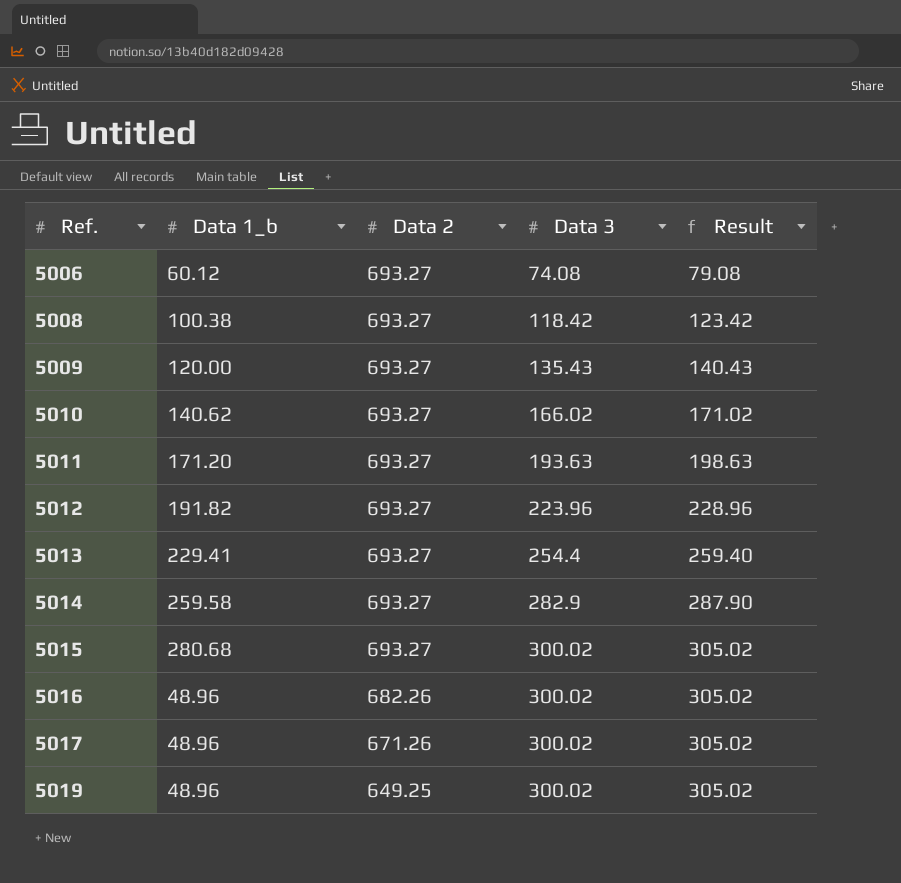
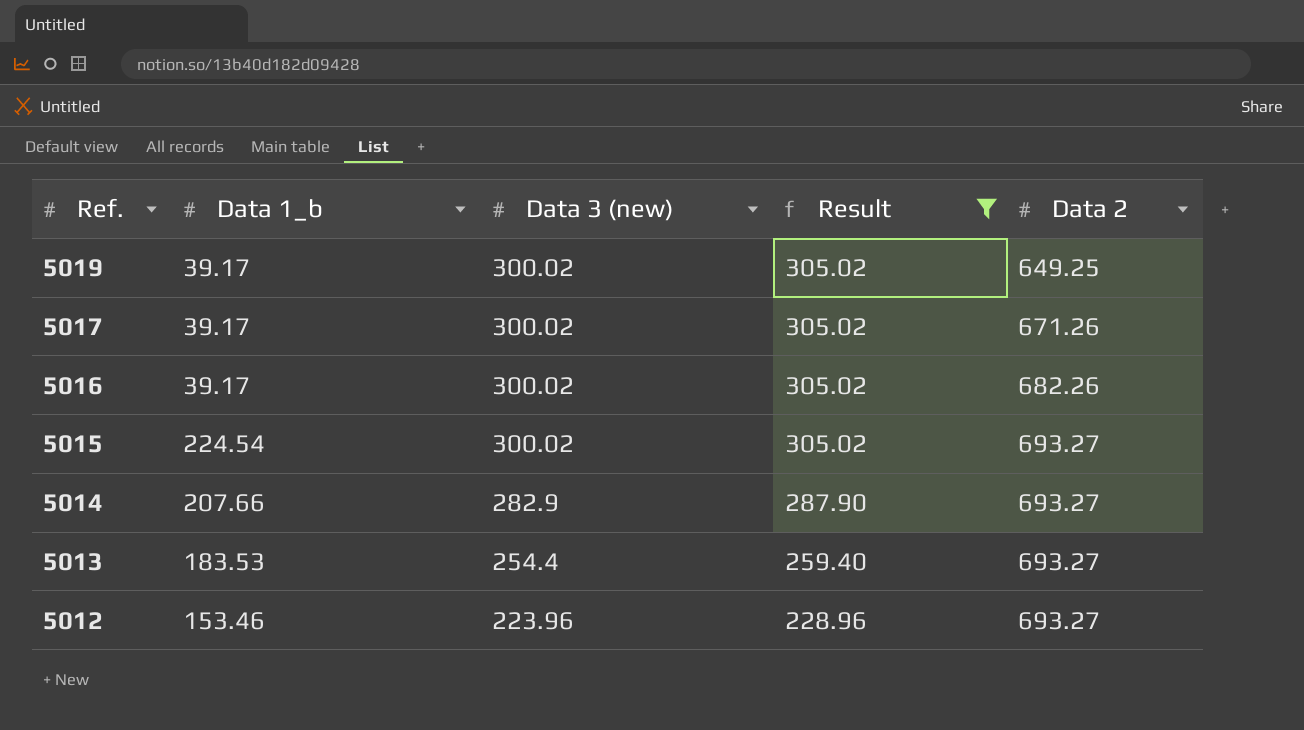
filter: none -> Result >= 228.96
row order: Ref. ascending -> Ref. descending
column name: Data 3 -> Data 3 (new)
column Data 2 | position: 3 -> 5
5019 | Data 1_b: 48.96 -> 39.17
5017 | Data 1_b: 48.96 -> 39.17
5016 | Data 1_b: 48.96 -> 39.17
5015 | Data 1_b: 280.68 -> 224.54
5014 | Data 1_b: 259.58 -> 207.66
5013 | Data 1_b: 229.41 -> 183.53
5012 | Data 1_b: 191.82 -> 153.46

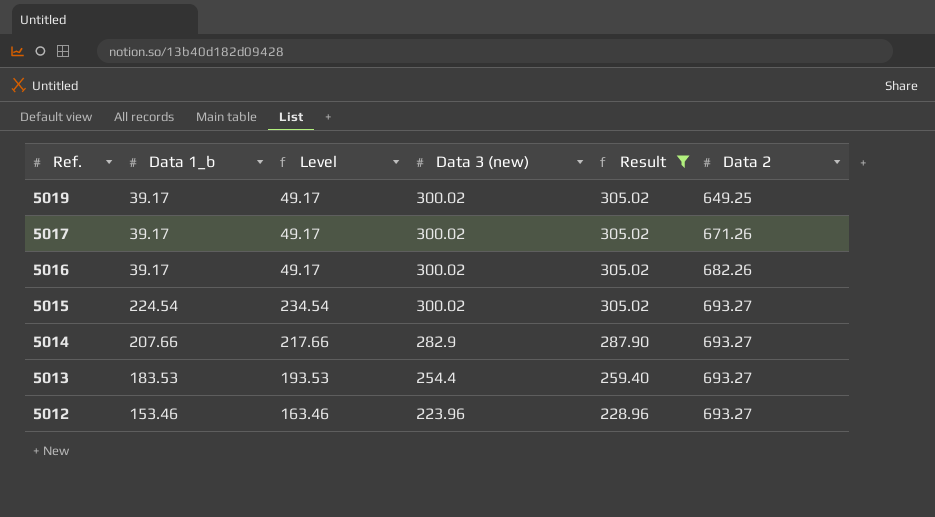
column Level | formula: none -> [Data 1_b] + 10

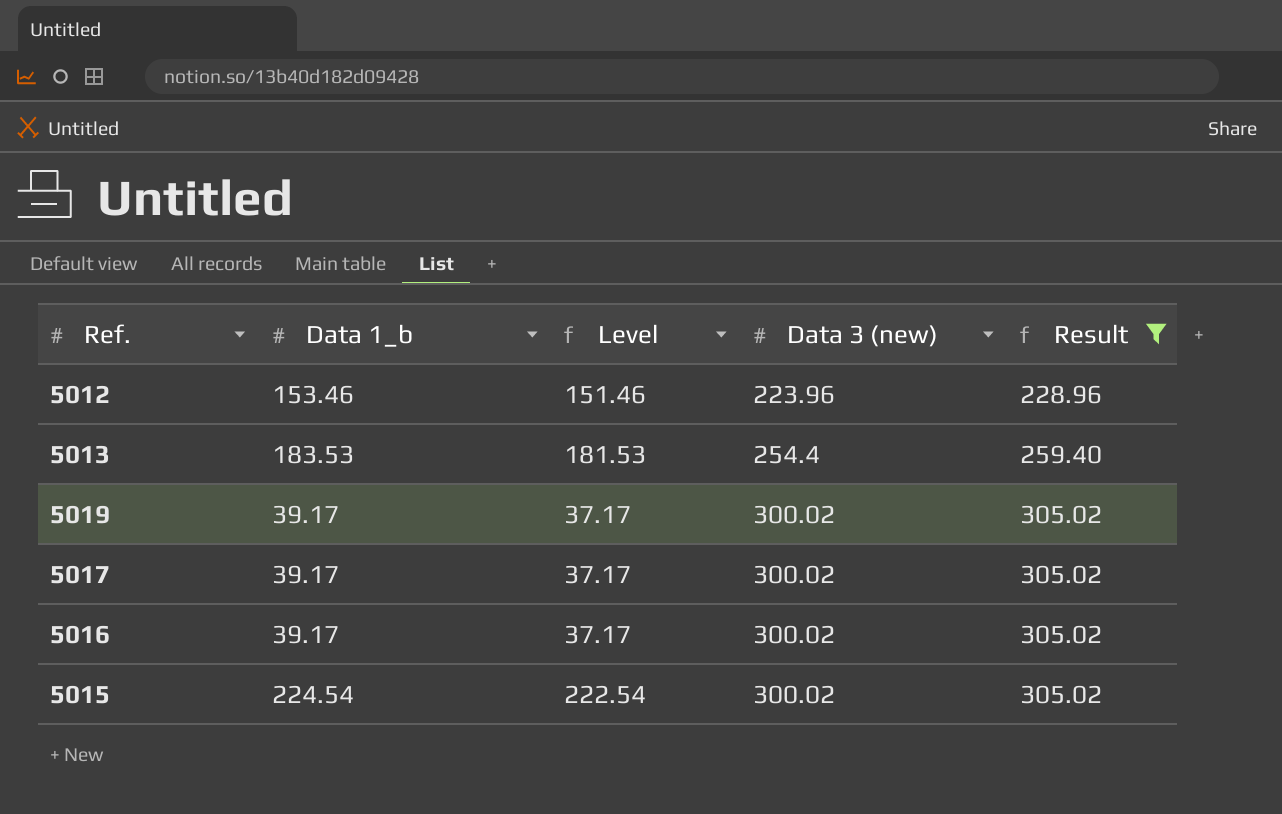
row order: Ref. descending -> Data 3 (new) ascending
column Data 2 | position: 6 -> none
column Level | formula: [Data 1_b] + 10 -> [Data 1_b] - 2
row 5014: 207.66 | 217.66 | 282.9 | 287.90 | 693.27 -> none

